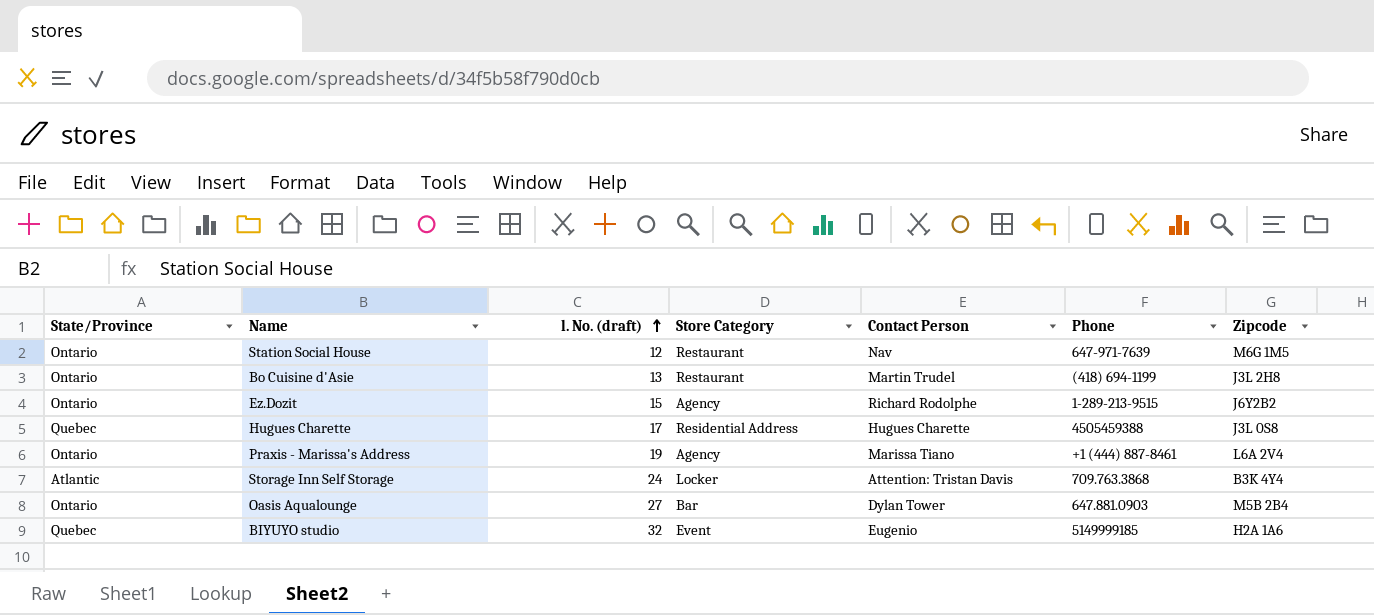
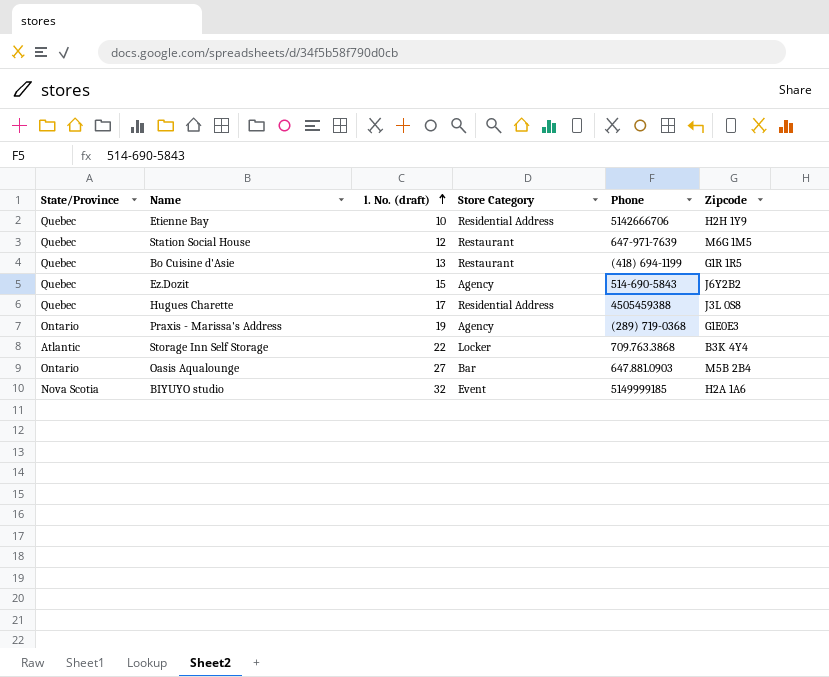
column Contact Person | position: 5 -> none
row Etienne Bay: none -> Quebec | 10 | Residential Address | 5142666706 | H2H 1Y9
Station Social House | State/Province: Ontario -> Quebec
Bo Cuisine d'Asie | State/Province: Ontario -> Quebec
Bo Cuisine d'Asie | Zipcode: J3L 2H8 -> G1R 1R5
Ez.Dozit | State/Province: Ontario -> Quebec
Ez.Dozit | Phone: 1-289-213-9515 -> 514-690-5843
Praxis - Marissa's Address | Phone: +1 (444) 887-8461 -> (289) 719-0368
Praxis - Marissa's Address | Zipcode: L6A 2V4 -> G1E0E3
Storage Inn Self Storage | l. No. (draft): 24 -> 22
BIYUYO studio | State/Province: Quebec -> Nova Scotia

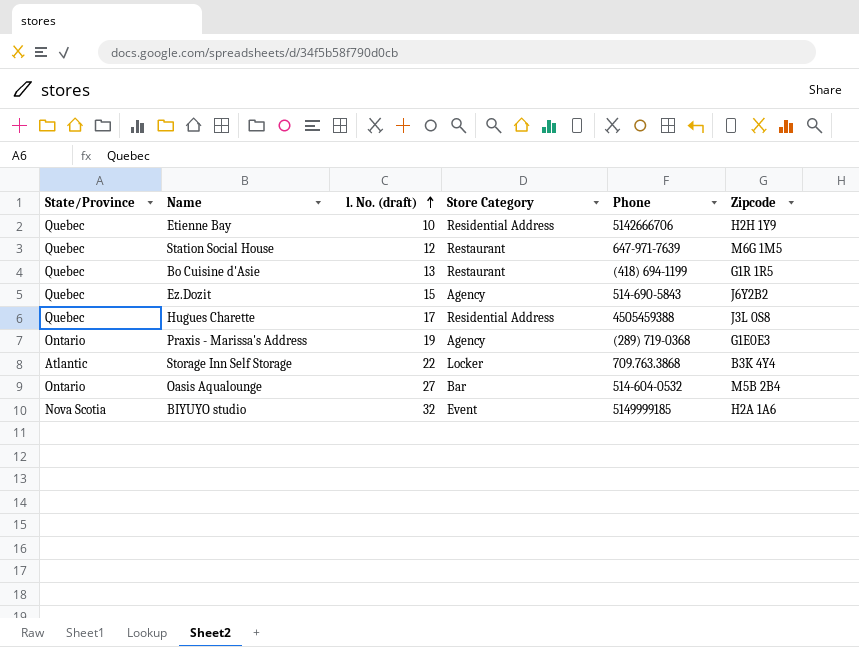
Oasis Aqualounge | Phone: 647.881.0903 -> 514-604-0532

